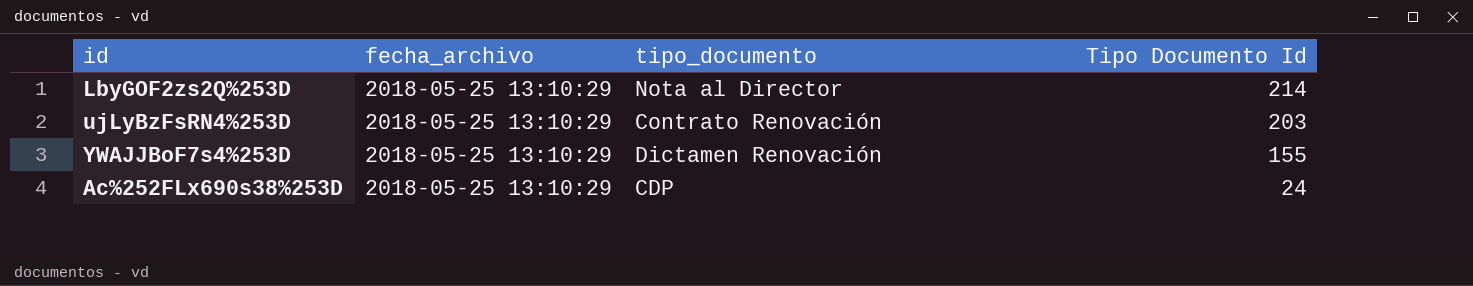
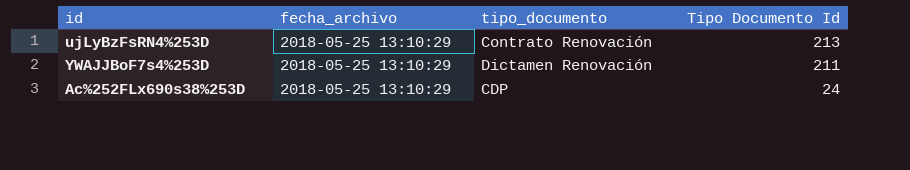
row LbyGOF2zs2Q%253D: 2018-05-25 13:10:29 | Nota al Director | 214 -> none
ujLyBzFsRN4%253D | Tipo Documento Id: 203 -> 213
YWAJJBoF7s4%253D | Tipo Documento Id: 155 -> 211

